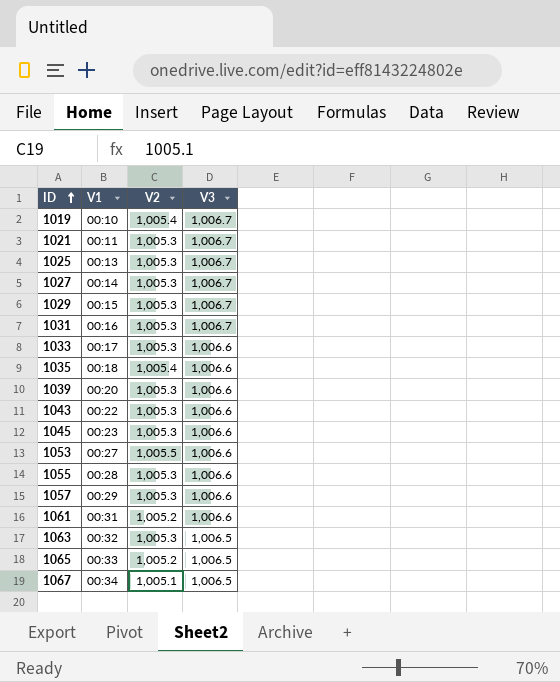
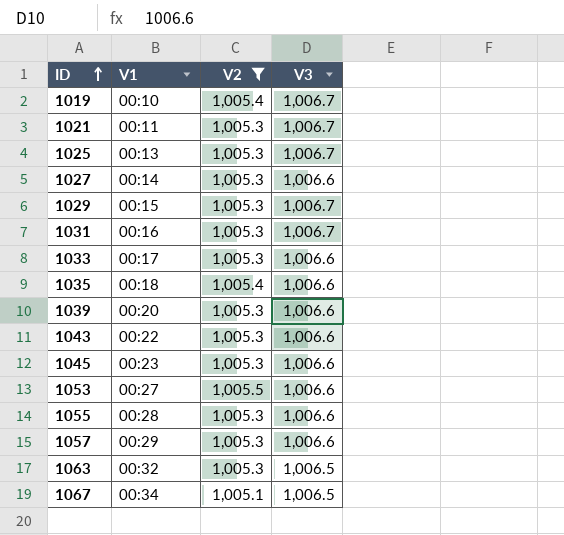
filter: none -> V2 != 1,005.2
1027 | V3: 1,006.7 -> 1,006.6

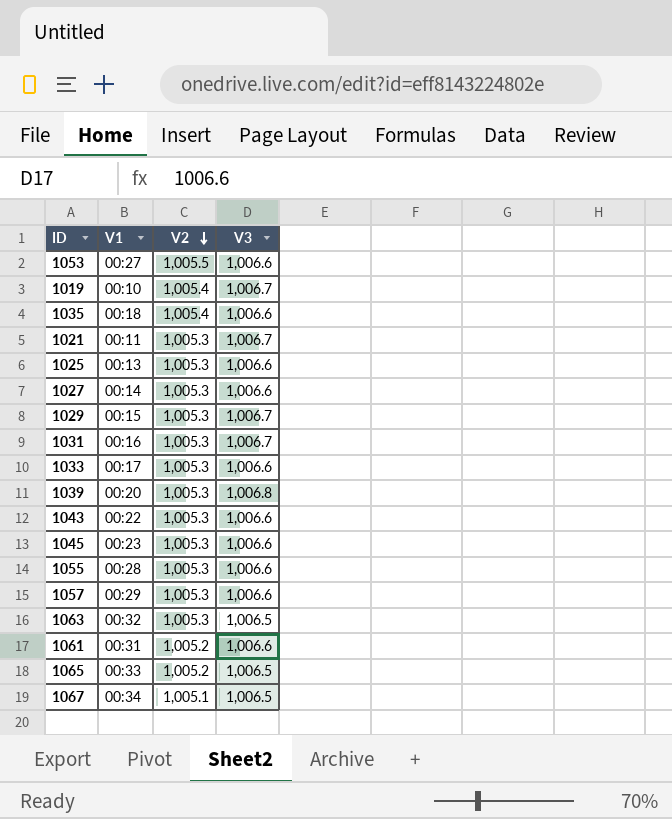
filter: V2 != 1,005.2 -> none
row order: ID ascending -> V2 descending
1025 | V3: 1,006.7 -> 1,006.6
1039 | V3: 1,006.6 -> 1,006.8

